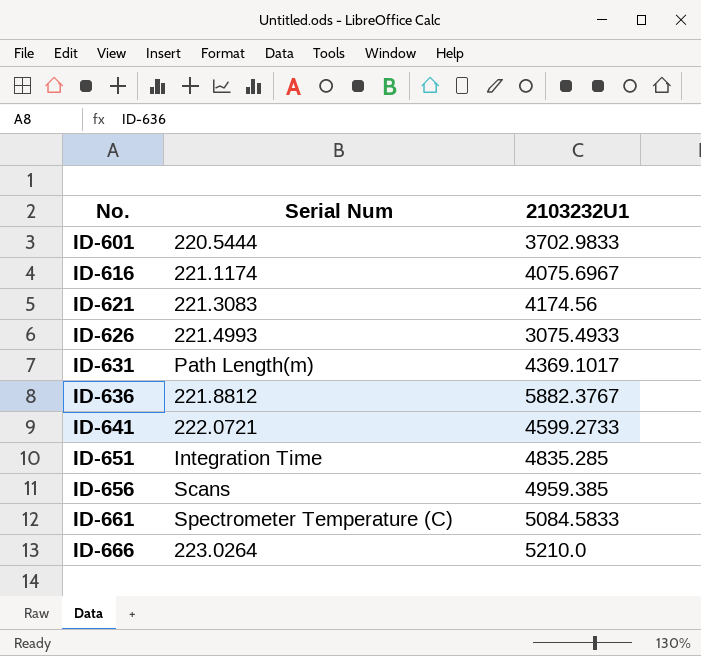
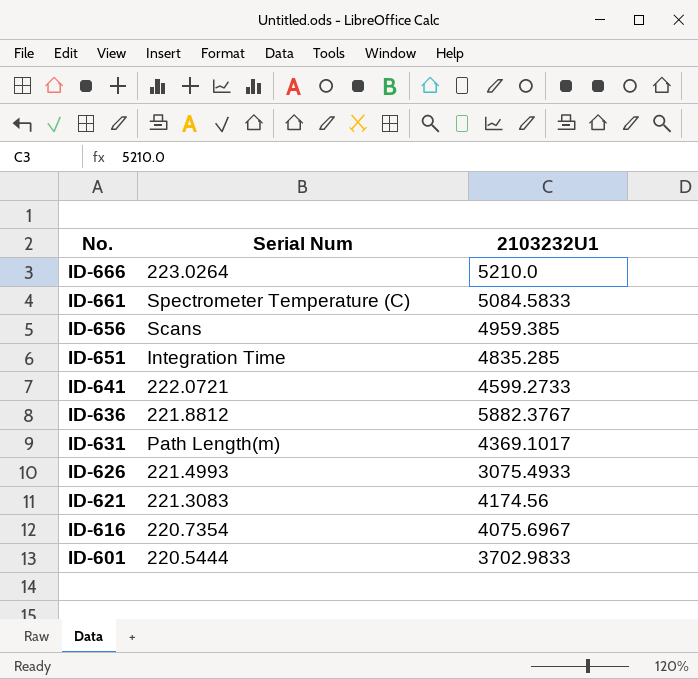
row order: No. ascending -> No. descending
ID-616 | Serial Num: 221.1174 -> 220.7354

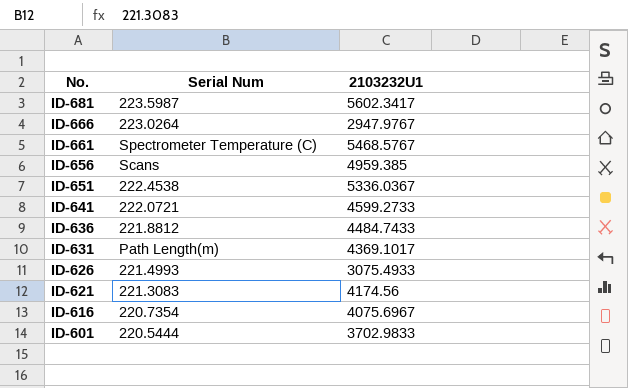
row ID-681: none -> 223.5987 | 5602.3417
ID-666 | 2103232U1: 5210.0 -> 2947.9767
ID-661 | 2103232U1: 5084.5833 -> 5468.5767
ID-651 | Serial Num: Integration Time -> 222.4538
ID-651 | 2103232U1: 4835.285 -> 5336.0367
ID-636 | 2103232U1: 5882.3767 -> 4484.7433

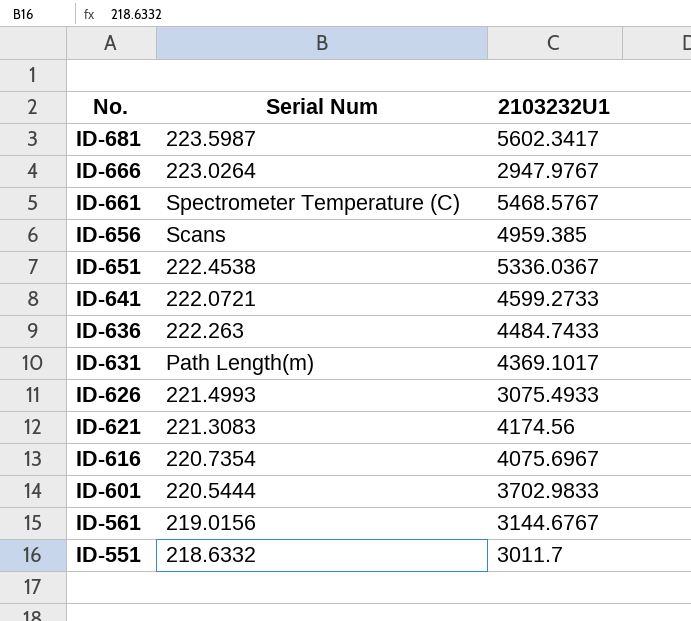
ID-636 | Serial Num: 221.8812 -> 222.263
row ID-561: none -> 219.0156 | 3144.6767
row ID-551: none -> 218.6332 | 3011.7

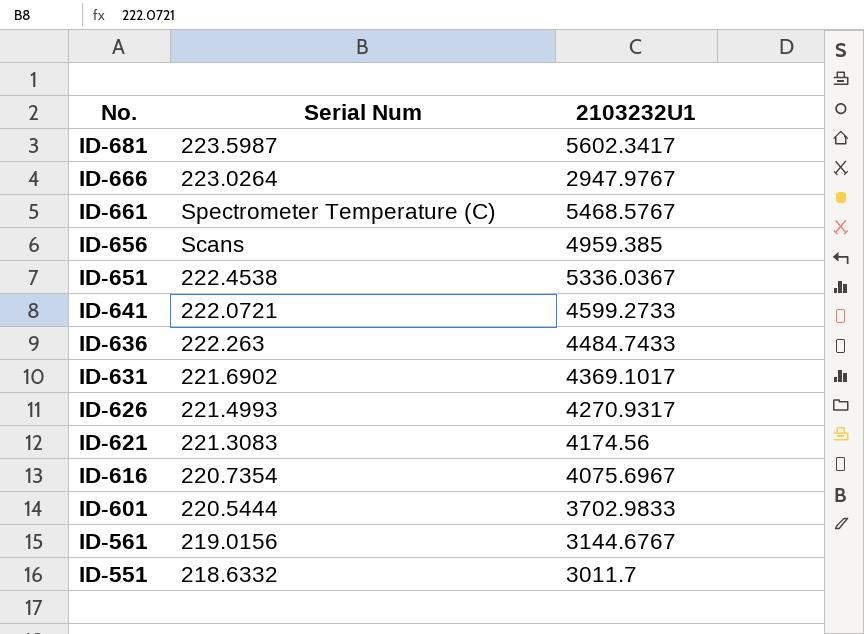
ID-631 | Serial Num: Path Length(m) -> 221.6902
ID-626 | 2103232U1: 3075.4933 -> 4270.9317

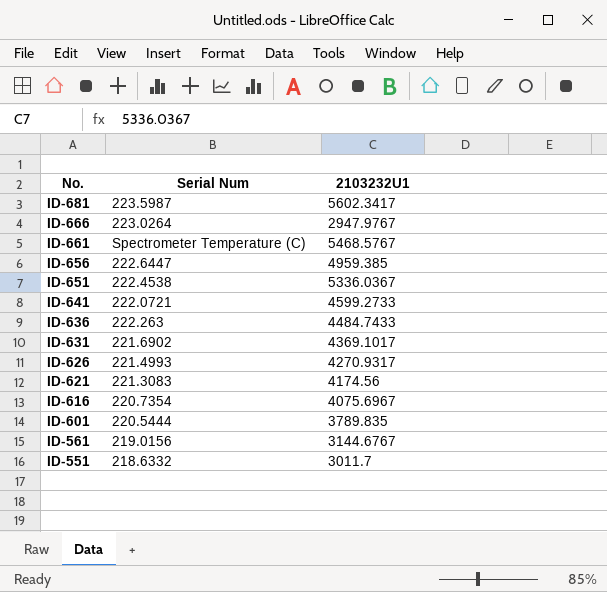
ID-656 | Serial Num: Scans -> 222.6447
ID-601 | 2103232U1: 3702.9833 -> 3789.835

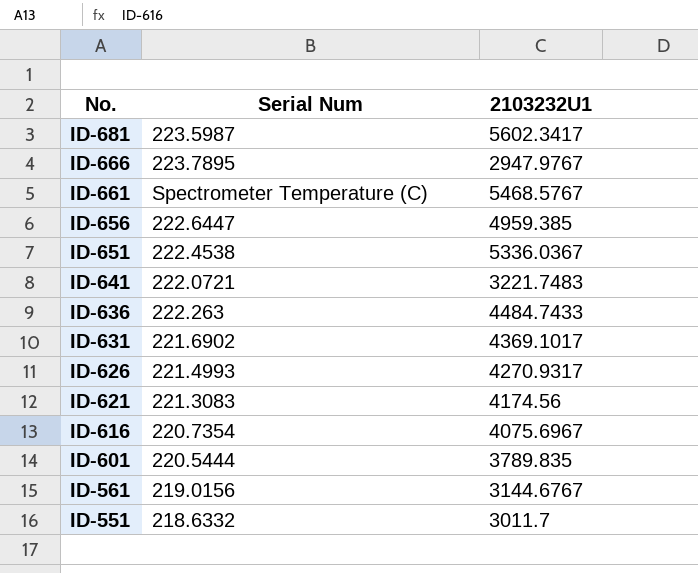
ID-666 | Serial Num: 223.0264 -> 223.7895
ID-641 | 2103232U1: 4599.2733 -> 3221.7483

